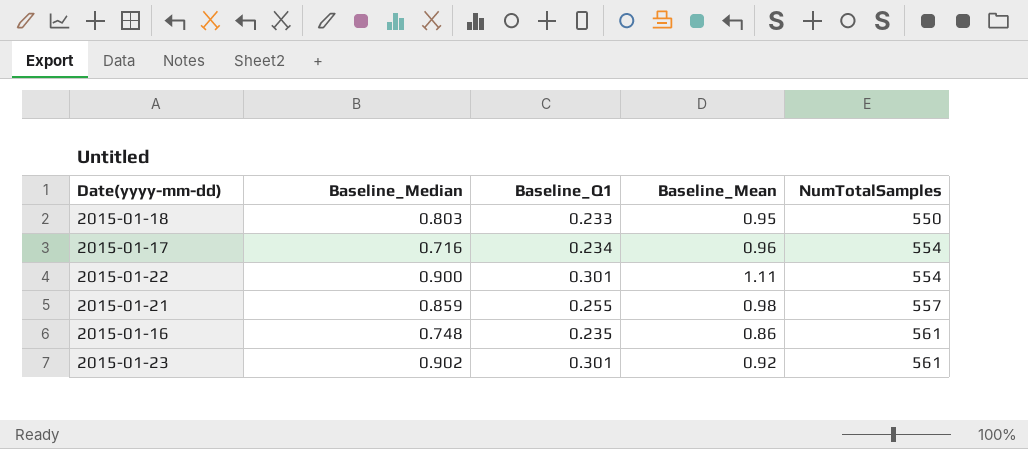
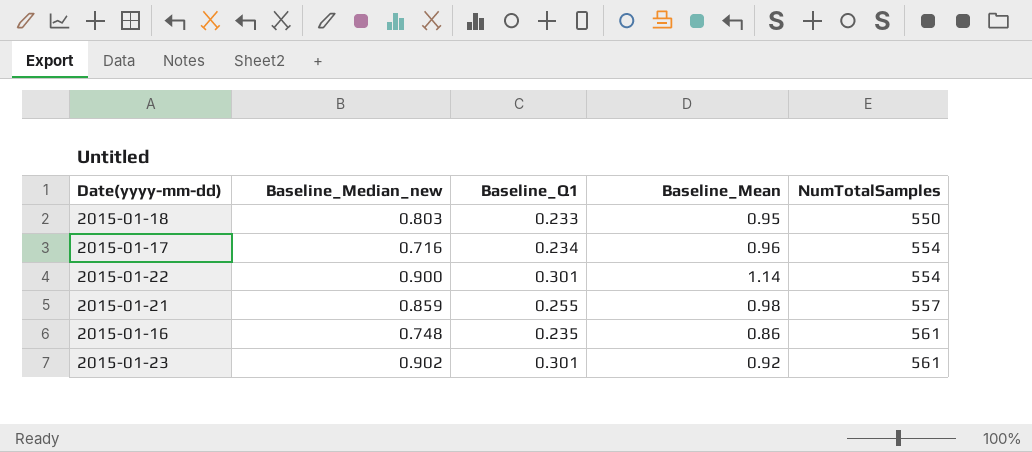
column name: Baseline_Median -> Baseline_Median_new
2015-01-22 | Baseline_Mean: 1.11 -> 1.14

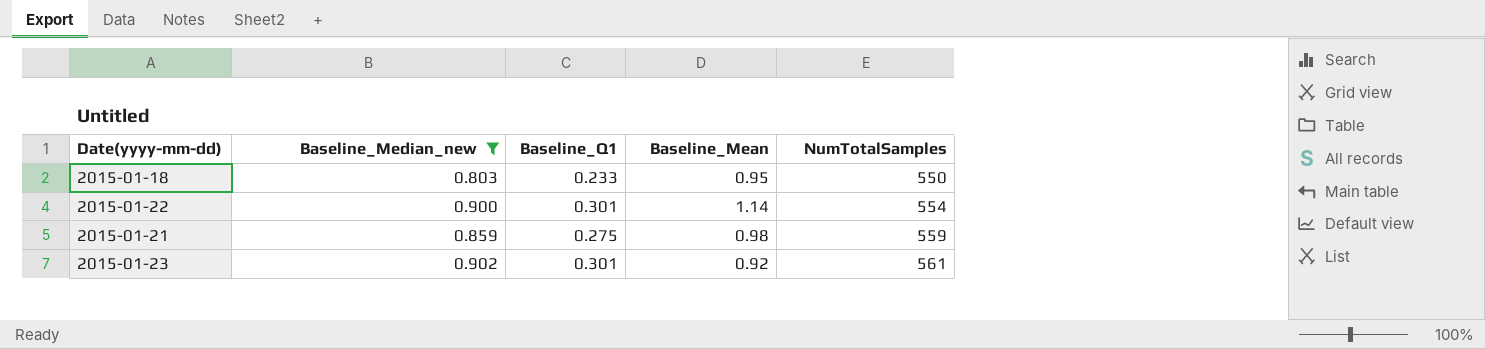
filter: none -> Baseline_Median_new >= 0.803
2015-01-21 | Baseline_Q1: 0.255 -> 0.275
2015-01-21 | NumTotalSamples: 557 -> 559

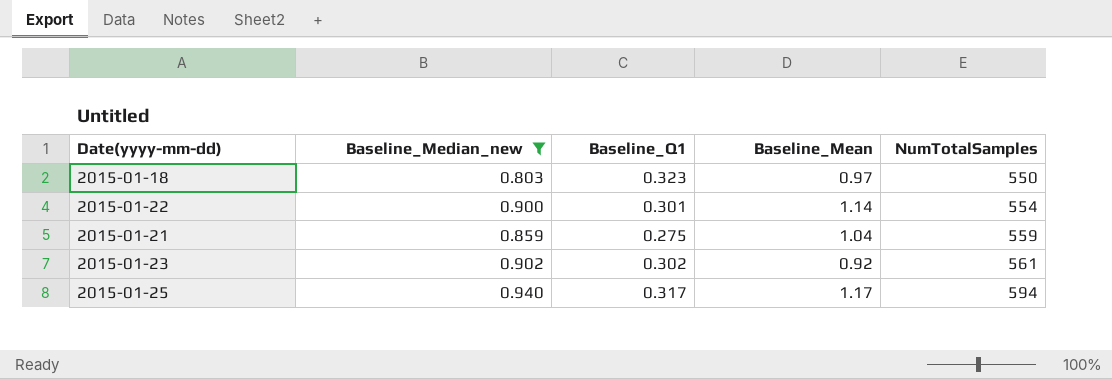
2015-01-18 | Baseline_Q1: 0.233 -> 0.323
2015-01-18 | Baseline_Mean: 0.95 -> 0.97
2015-01-21 | Baseline_Mean: 0.98 -> 1.04
2015-01-23 | Baseline_Q1: 0.301 -> 0.302
row 2015-01-25: none -> 0.940 | 0.317 | 1.17 | 594

